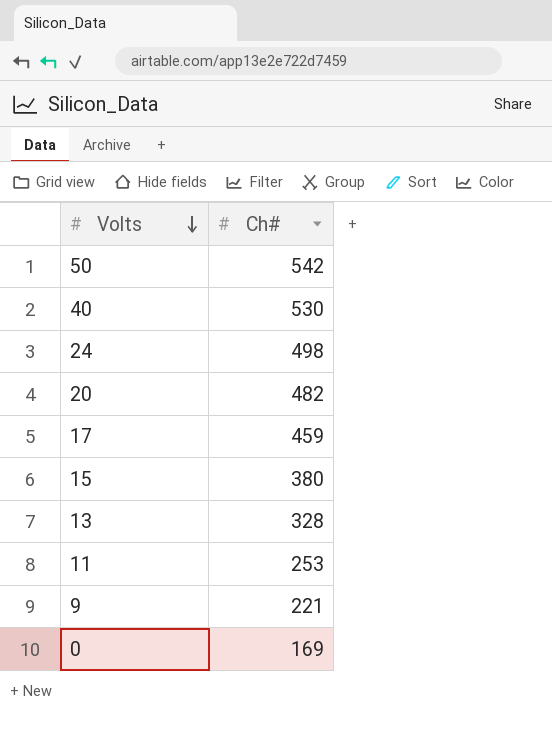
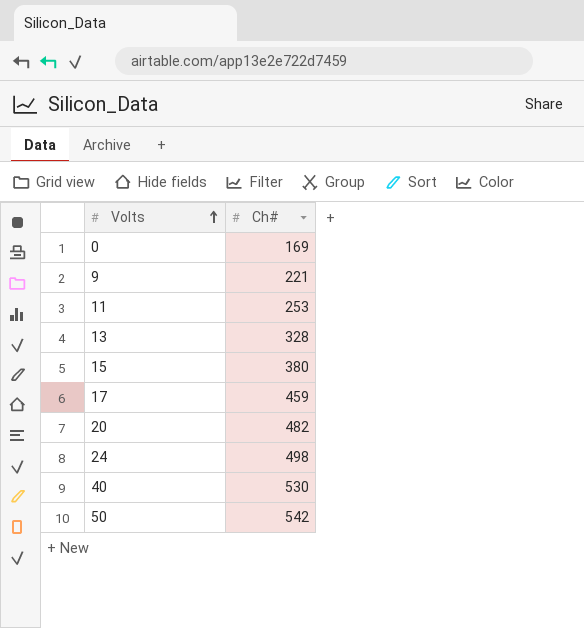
row order: Volts descending -> Volts ascending

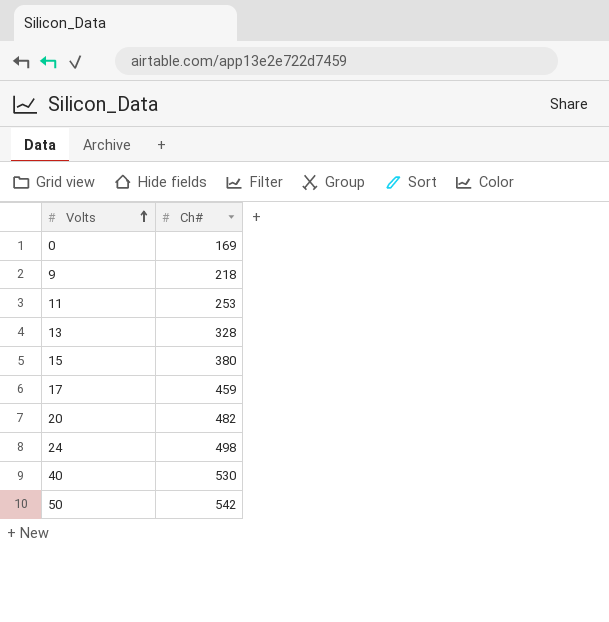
9 | Ch#: 221 -> 218

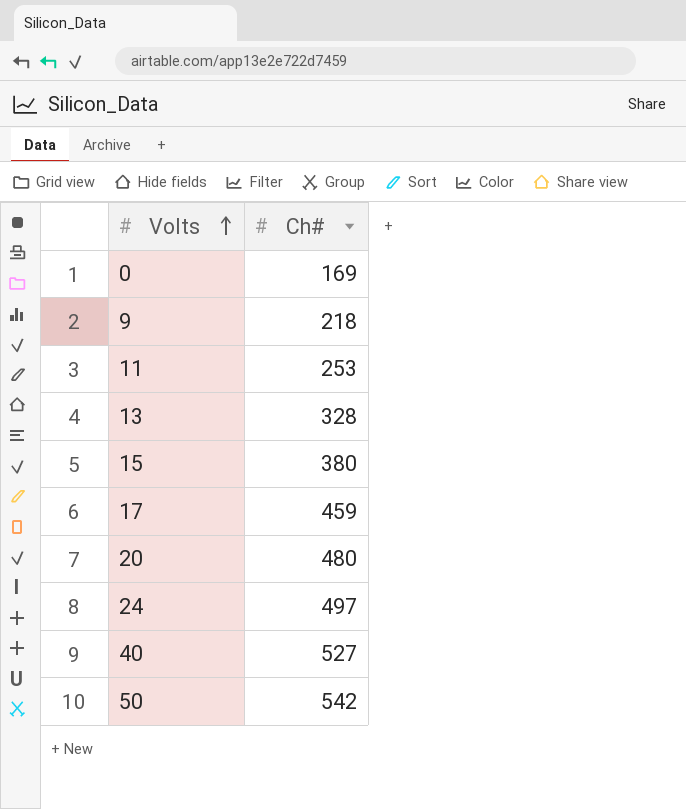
20 | Ch#: 482 -> 480
24 | Ch#: 498 -> 497
40 | Ch#: 530 -> 527

